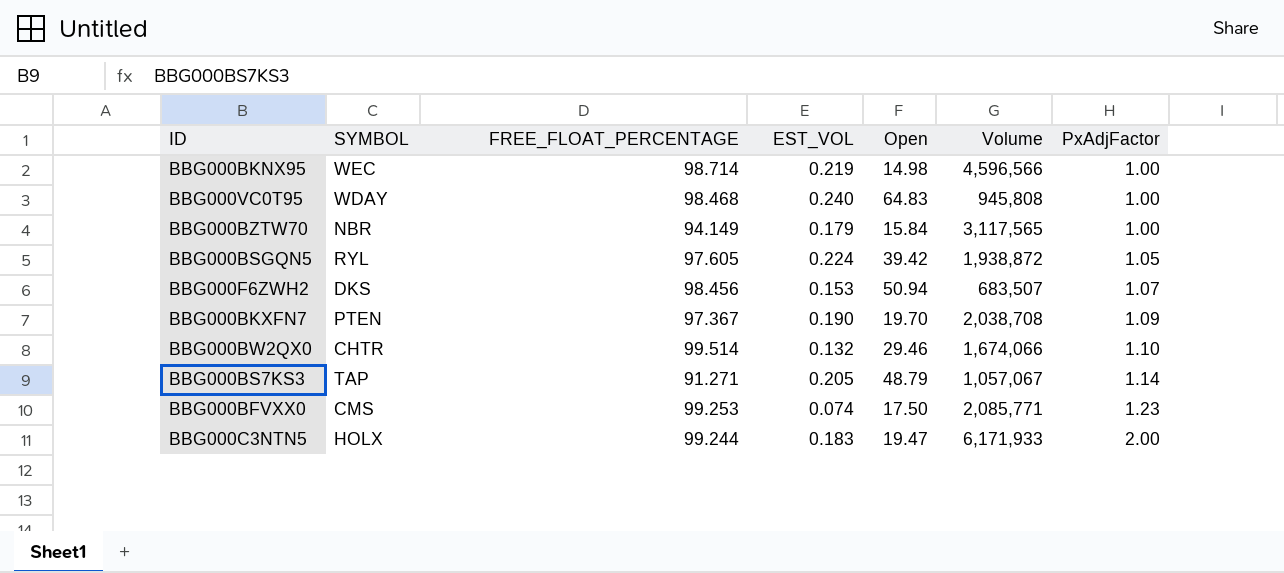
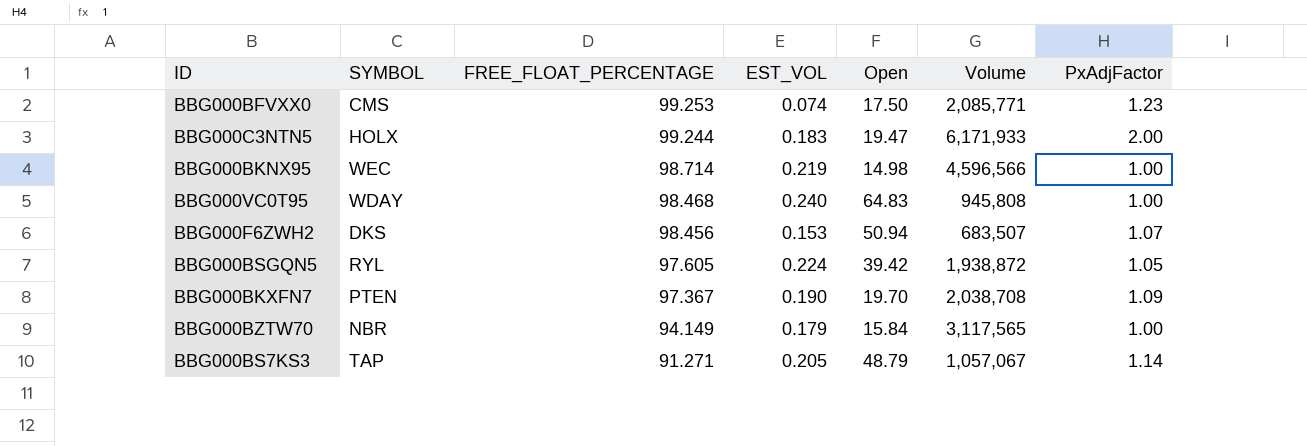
row order: PxAdjFactor ascending -> FREE_FLOAT_PERCENTAGE descending
row BBG000BW2QX0: CHTR | 99.514 | 0.132 | 29.46 | 1,674,066 | 1.10 -> none

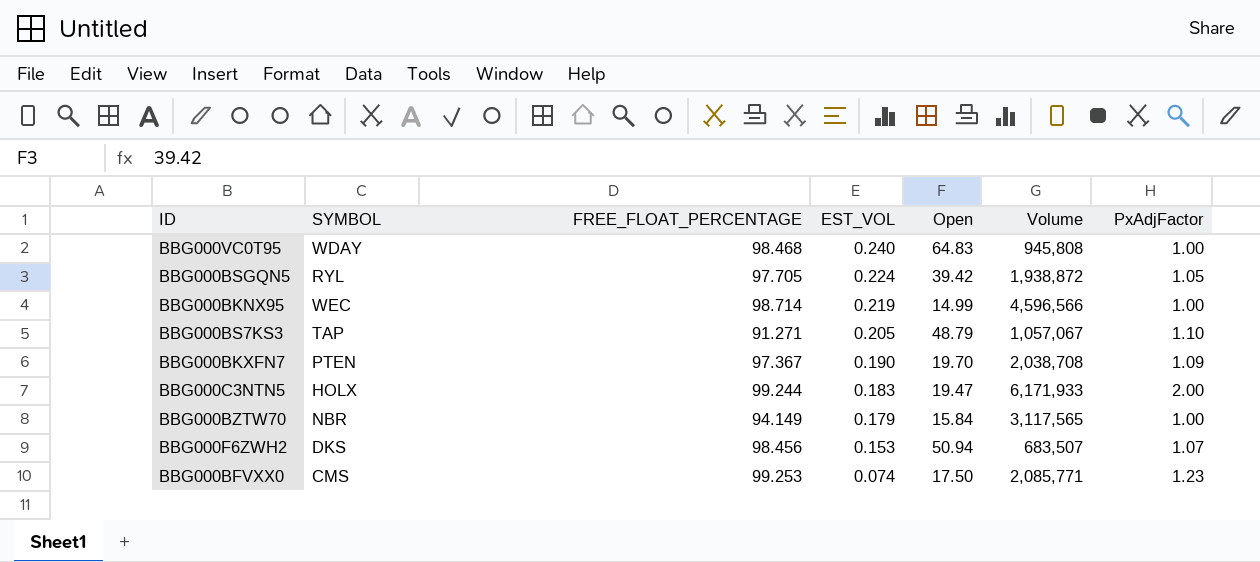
row order: FREE_FLOAT_PERCENTAGE descending -> EST_VOL descending
BBG000BSGQN5 | FREE_FLOAT_PERCENTAGE: 97.605 -> 97.705
BBG000BKNX95 | Open: 14.98 -> 14.99
BBG000BS7KS3 | PxAdjFactor: 1.14 -> 1.10

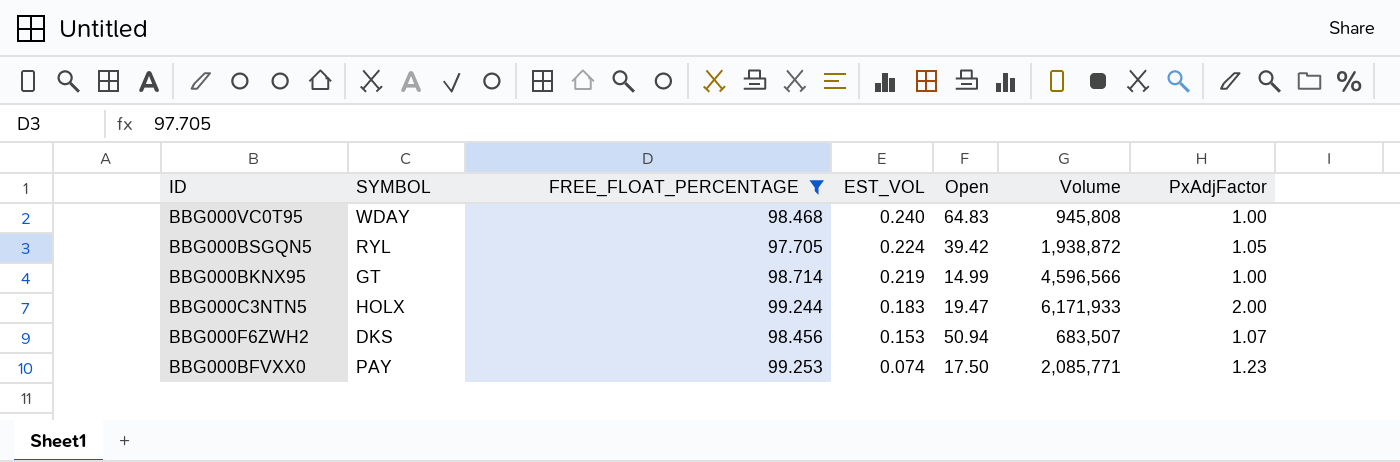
filter: none -> FREE_FLOAT_PERCENTAGE >= 97.705
BBG000BKNX95 | SYMBOL: WEC -> GT
BBG000BFVXX0 | SYMBOL: CMS -> PAY

